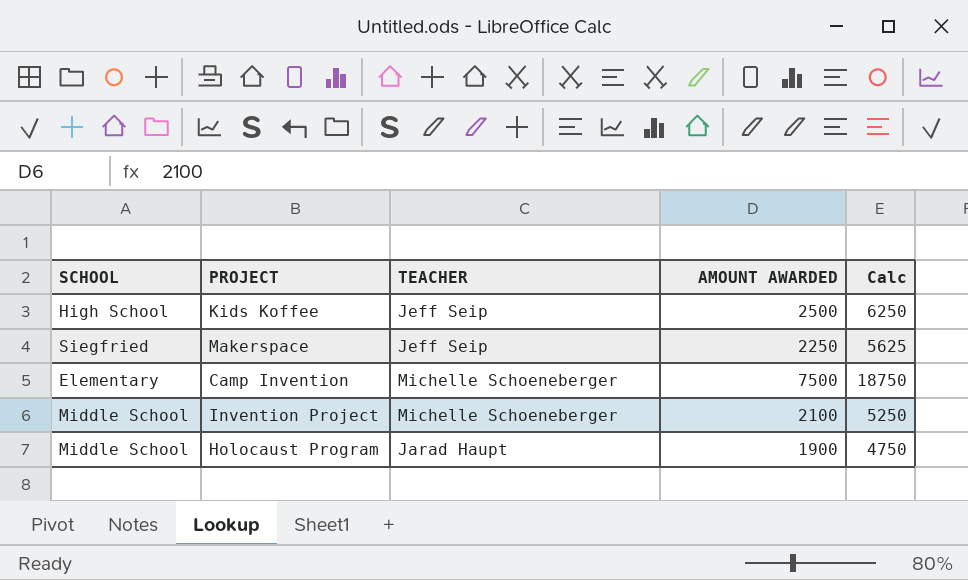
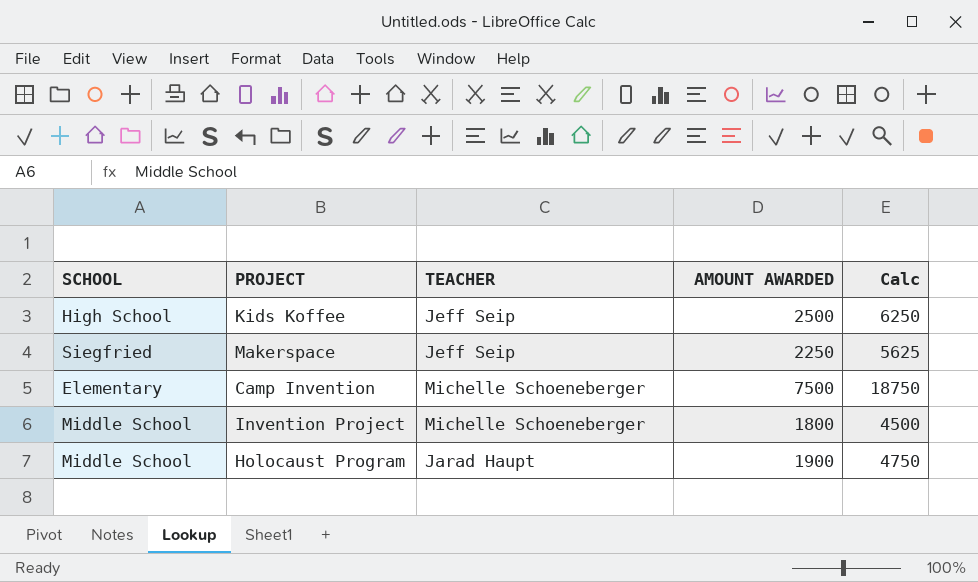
Invention Project | AMOUNT AWARDED: 2100 -> 1800
Invention Project | Calc: 5250 -> 4500

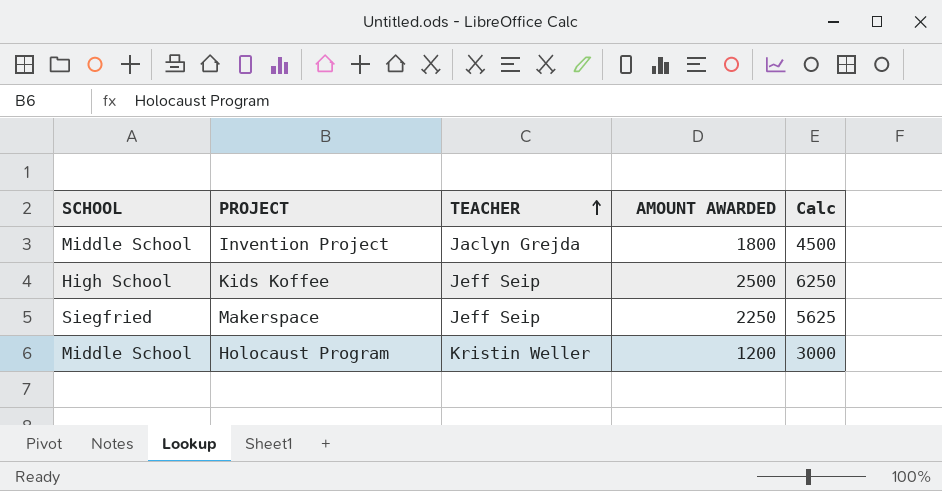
row order: none -> TEACHER ascending
row Camp Invention: Elementary | Michelle Schoeneberger | 7500 | 18750 -> none
Invention Project | TEACHER: Michelle Schoeneberger -> Jaclyn Grejda
Holocaust Program | TEACHER: Jarad Haupt -> Kristin Weller
Holocaust Program | AMOUNT AWARDED: 1900 -> 1200
Holocaust Program | Calc: 4750 -> 3000

